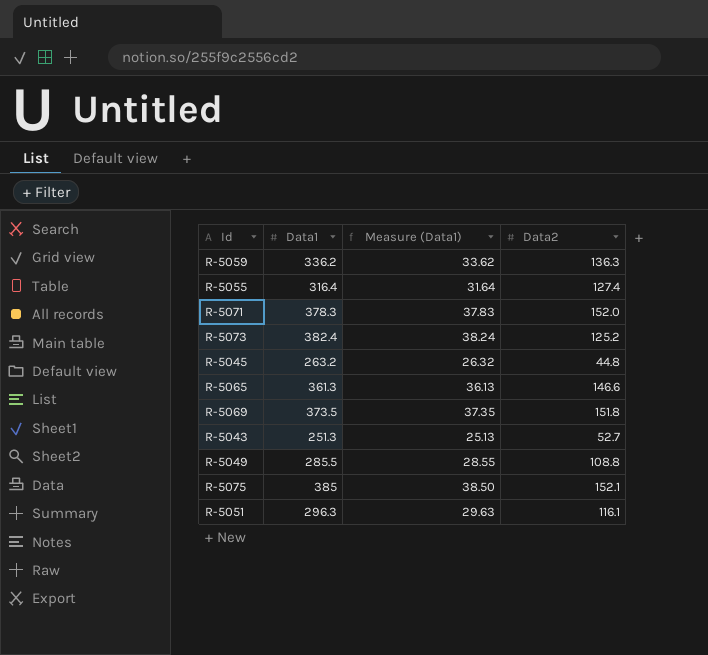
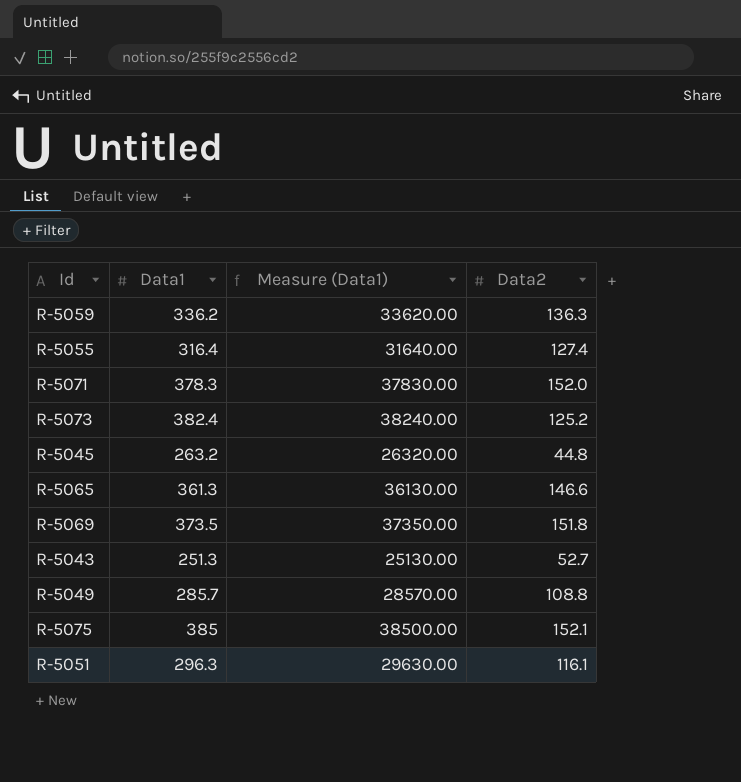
column Measure (Data1) | formula: [Data1] * 0.1 -> [Data1] * 100
R-5049 | Data1: 285.5 -> 285.7

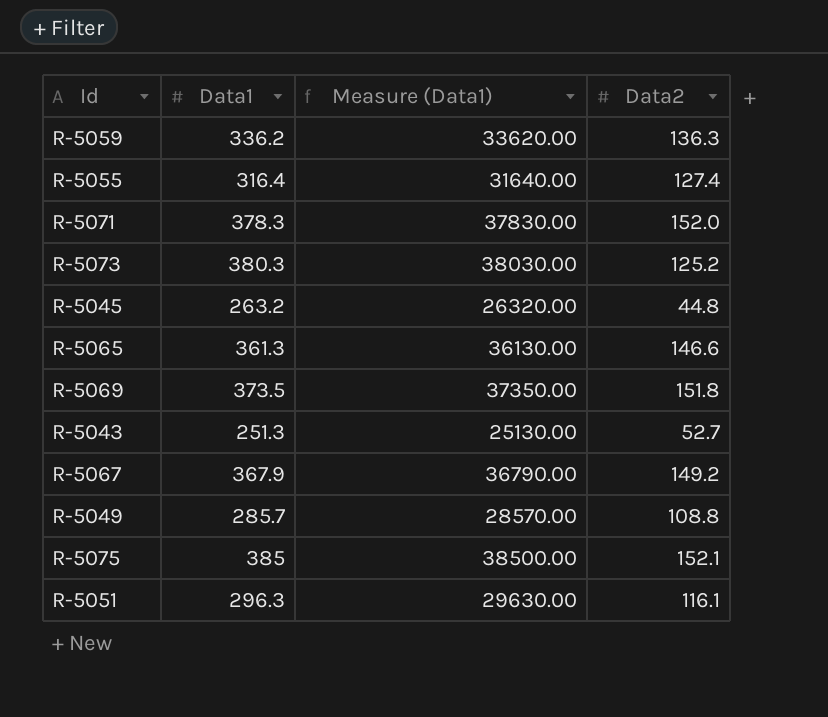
R-5073 | Data1: 382.4 -> 380.3
R-5073 | Measure (Data1): 38240.00 -> 38030.00
row R-5067: none -> 367.9 | 36790.00 | 149.2

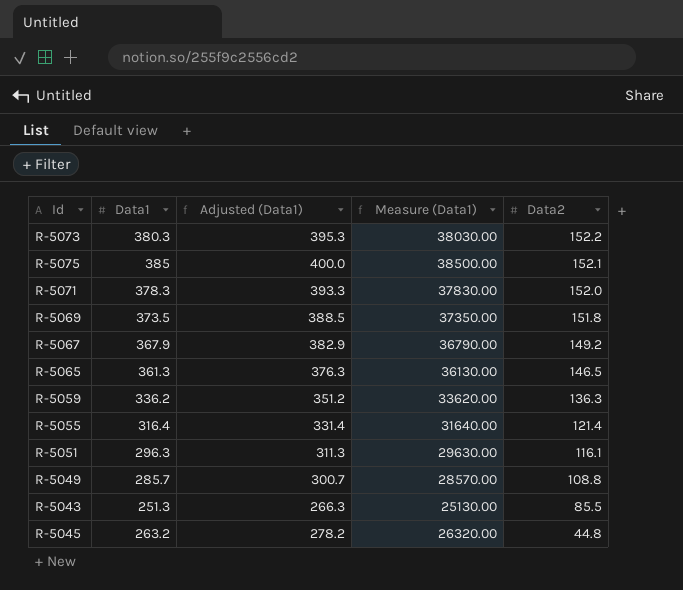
row order: none -> Data2 descending
column Adjusted (Data1) | formula: none -> [Data1] + 15
R-5073 | Data2: 125.2 -> 152.2
R-5065 | Data2: 146.6 -> 146.5
R-5055 | Data2: 127.4 -> 121.4
R-5043 | Data2: 52.7 -> 85.5

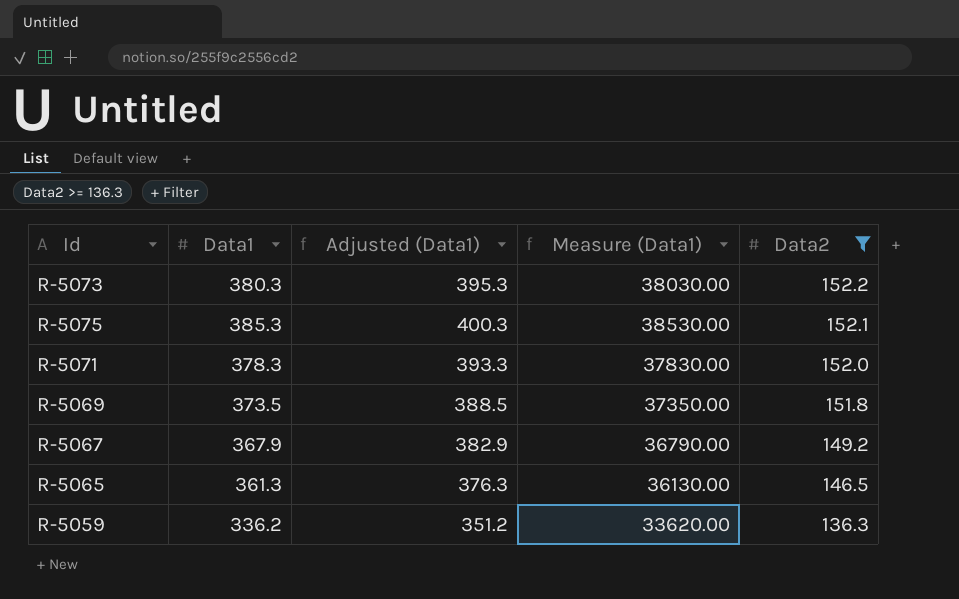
filter: none -> Data2 >= 136.3
R-5075 | Data1: 385 -> 385.3
R-5075 | Adjusted (Data1): 400.0 -> 400.3
R-5075 | Measure (Data1): 38500.00 -> 38530.00

